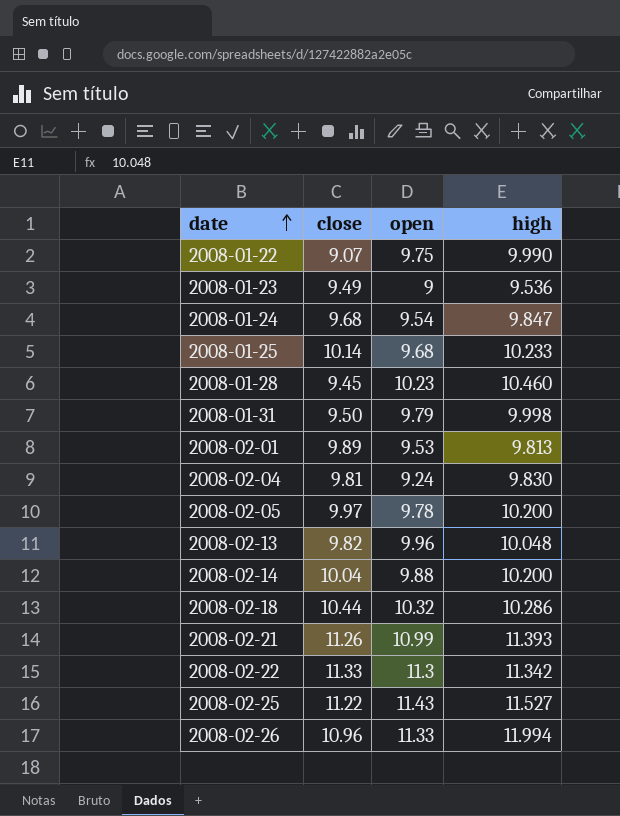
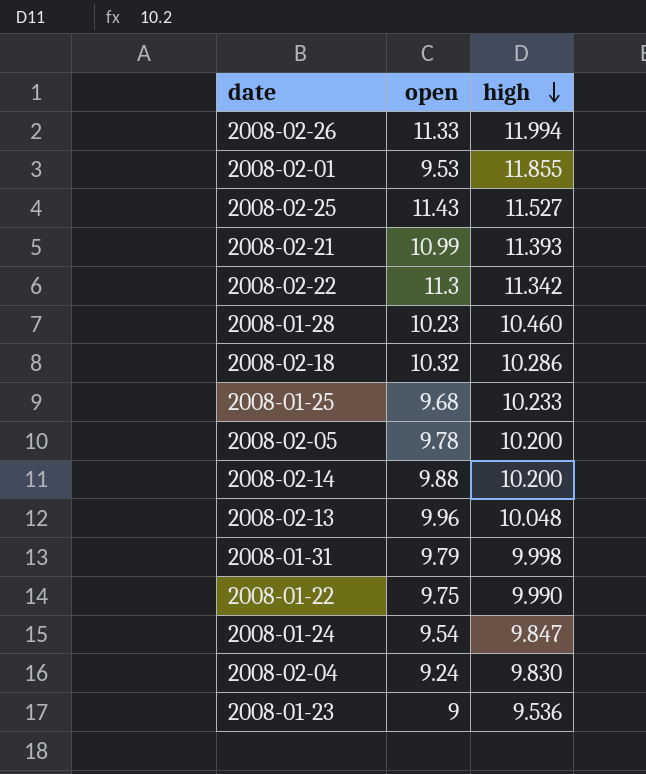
row order: date ascending -> high descending
column close | position: 2 -> none
2008-02-01 | high: 9.813 -> 11.855

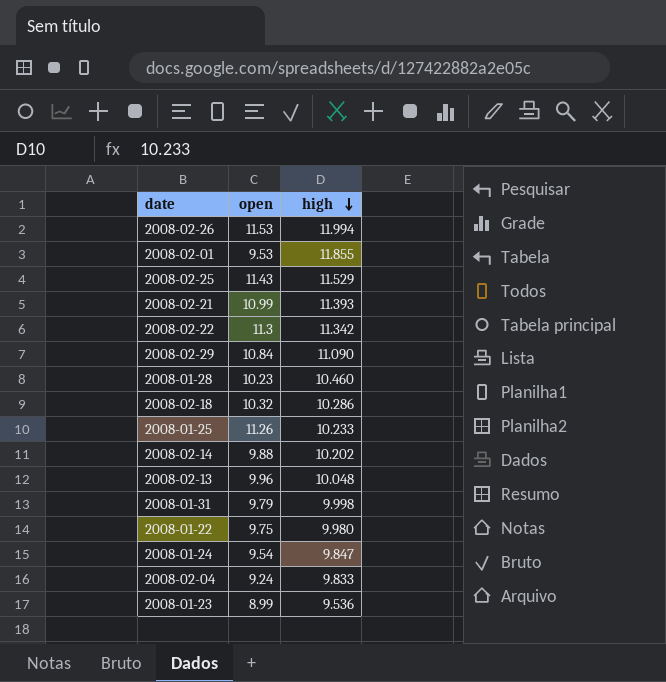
row 2008-02-05: 9.78 | 10.200 -> none
2008-02-26 | open: 11.33 -> 11.53
2008-02-25 | high: 11.527 -> 11.529
row 2008-02-29: none -> 10.84 | 11.090
2008-01-25 | open: 9.68 -> 11.26
2008-02-14 | high: 10.200 -> 10.202
2008-01-22 | high: 9.990 -> 9.980
2008-02-04 | high: 9.830 -> 9.833
2008-01-23 | open: 9 -> 8.99

